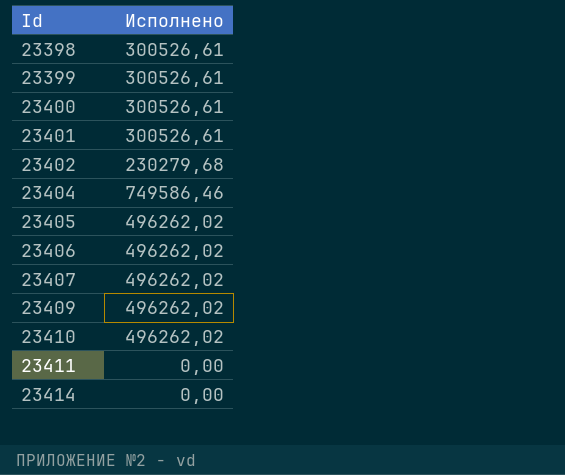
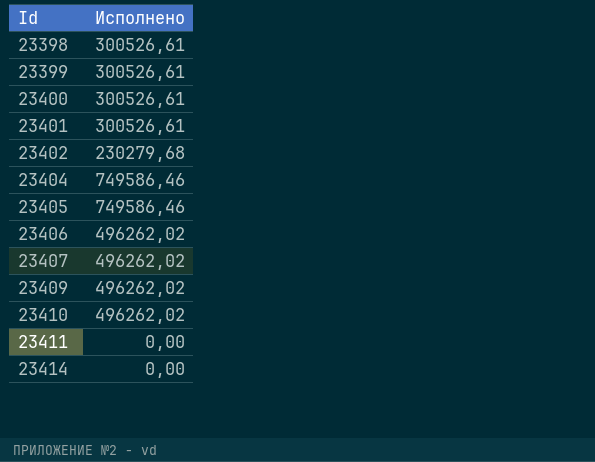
23405 | Исполнено: 496262,02 -> 749586,46

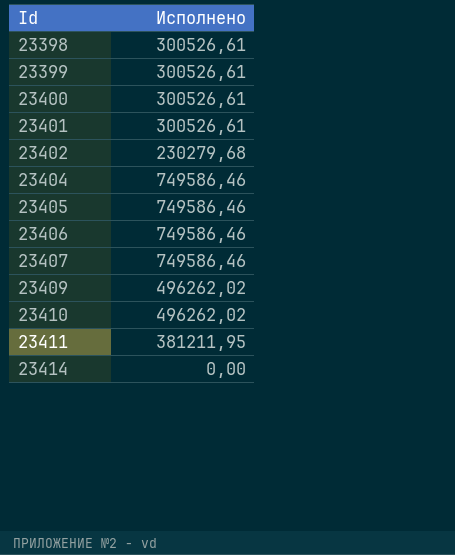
23406 | Исполнено: 496262,02 -> 749586,46
23407 | Исполнено: 496262,02 -> 749586,46
23411 | Исполнено: 0,00 -> 381211,95

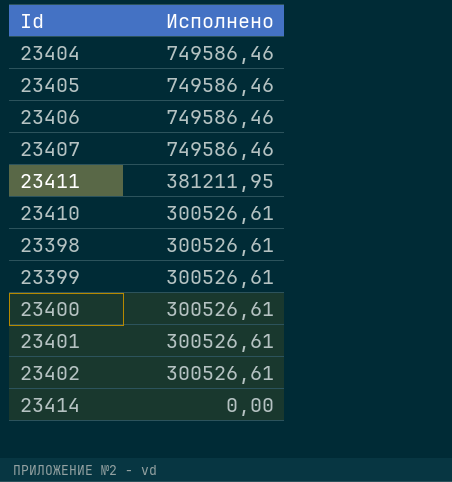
row order: Id ascending -> Исполнено descending
row 23409: 496262,02 -> none
23410 | Исполнено: 496262,02 -> 300526,61
23402 | Исполнено: 230279,68 -> 300526,61

